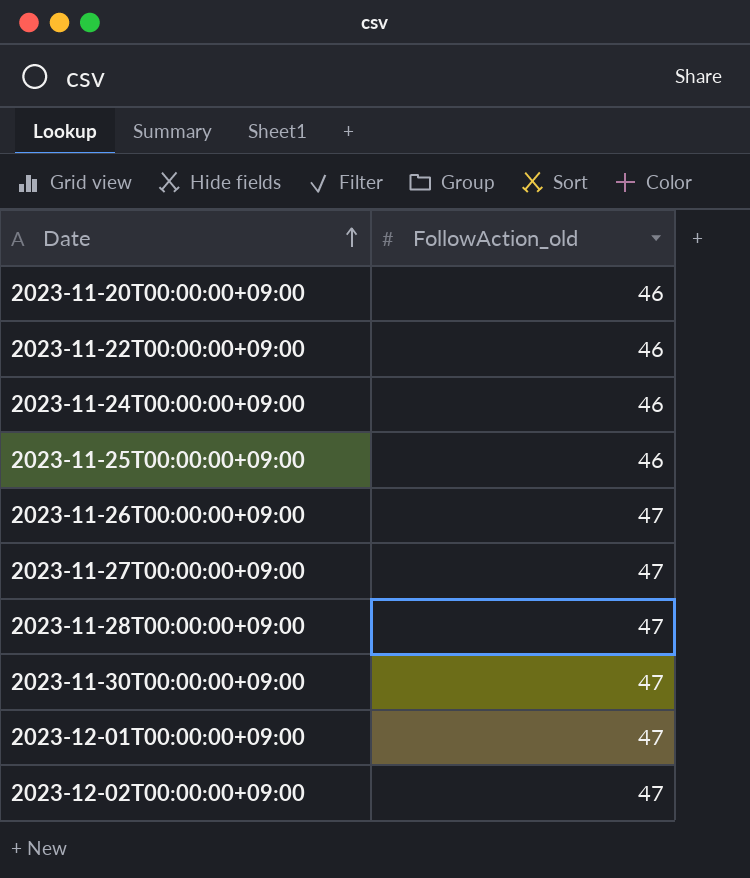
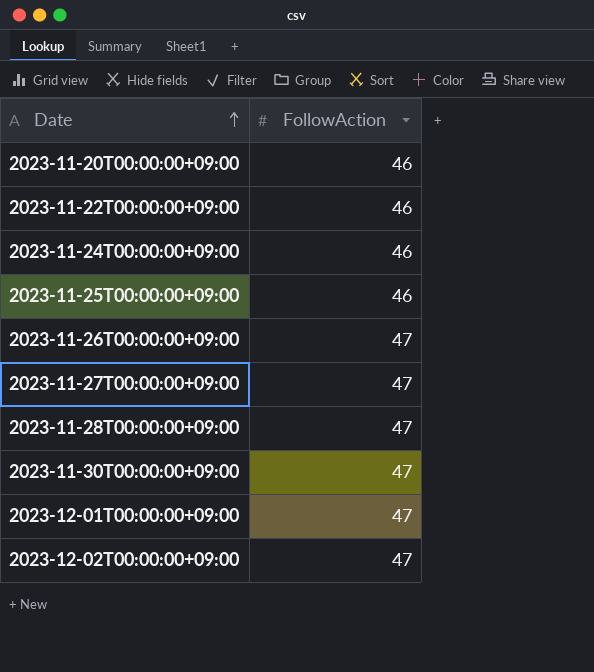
column name: FollowAction_old -> FollowAction

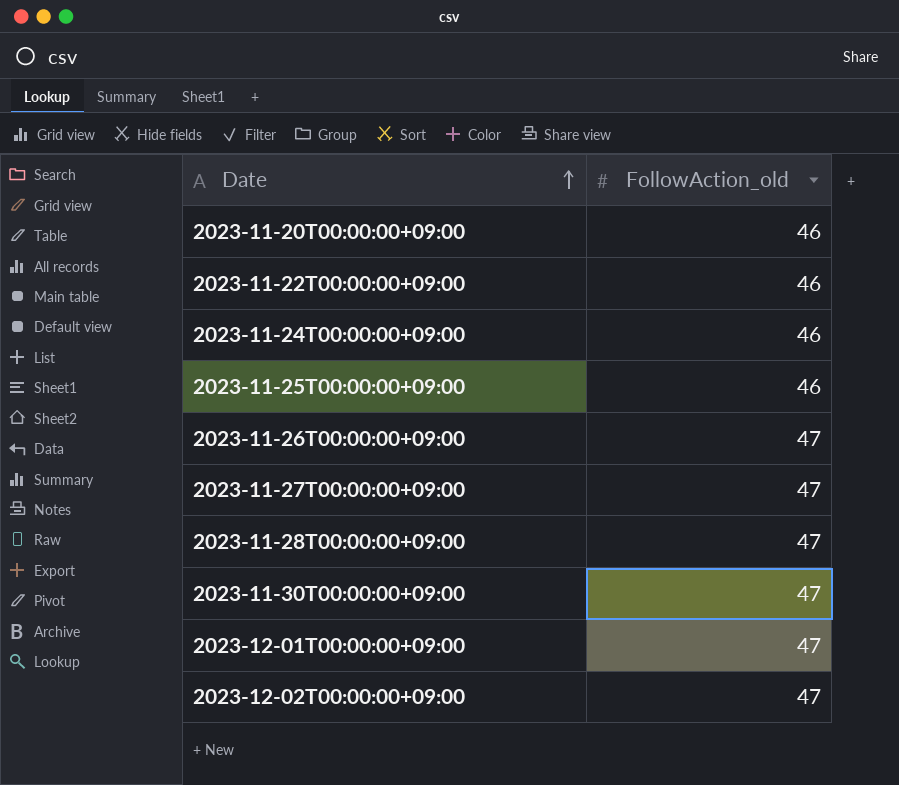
column name: FollowAction -> FollowAction_old

